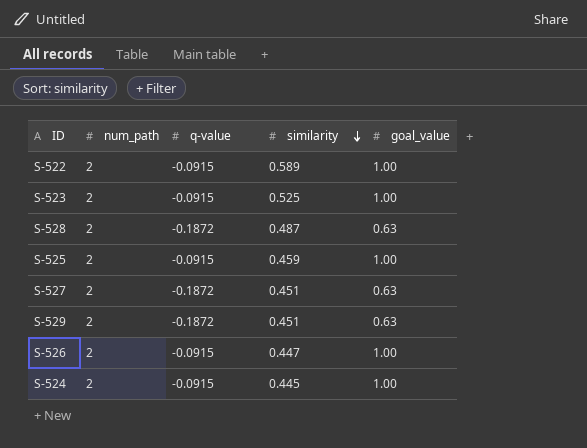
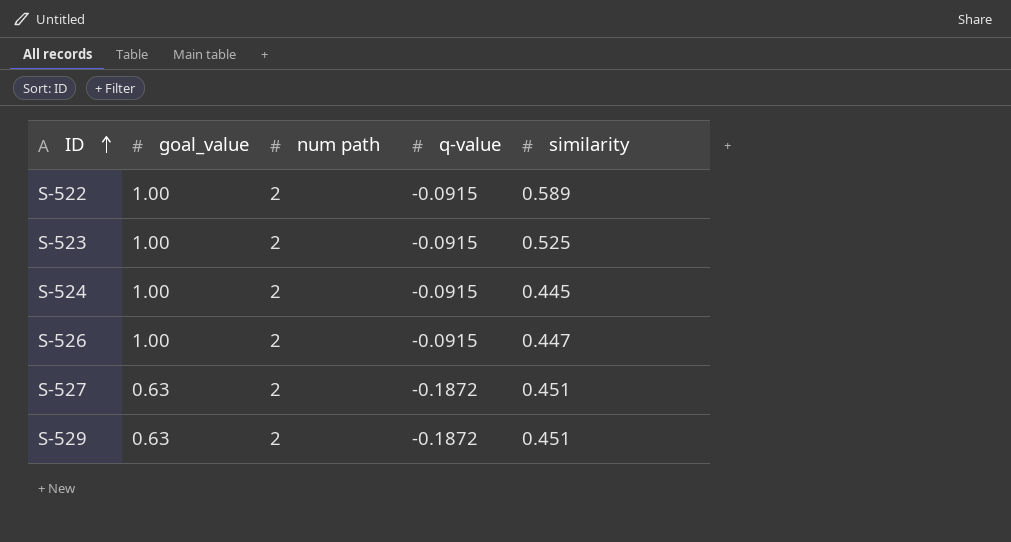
row order: similarity descending -> ID ascending
column goal_value | position: 5 -> 2
column name: num_path -> num path
row S-528: 2 | -0.1872 | 0.487 | 0.63 -> none
row S-525: 2 | -0.0915 | 0.459 | 1.00 -> none

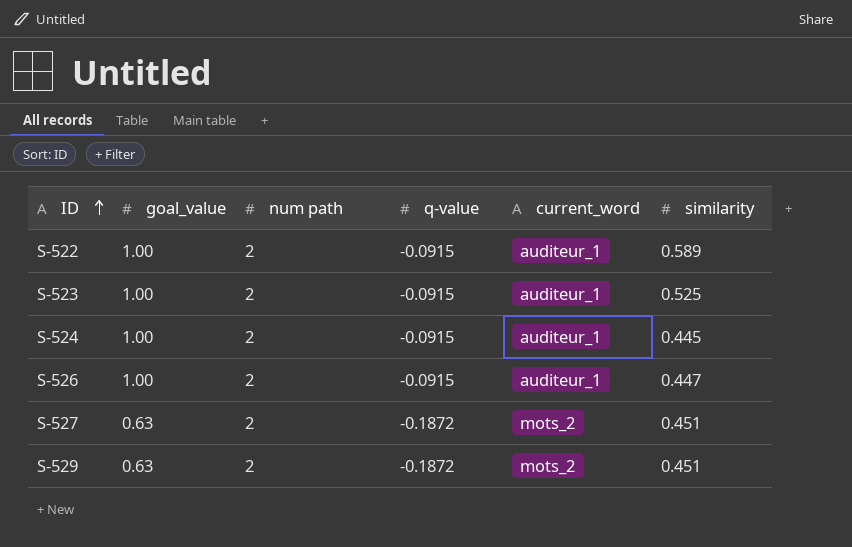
column current_word | position: none -> 5

